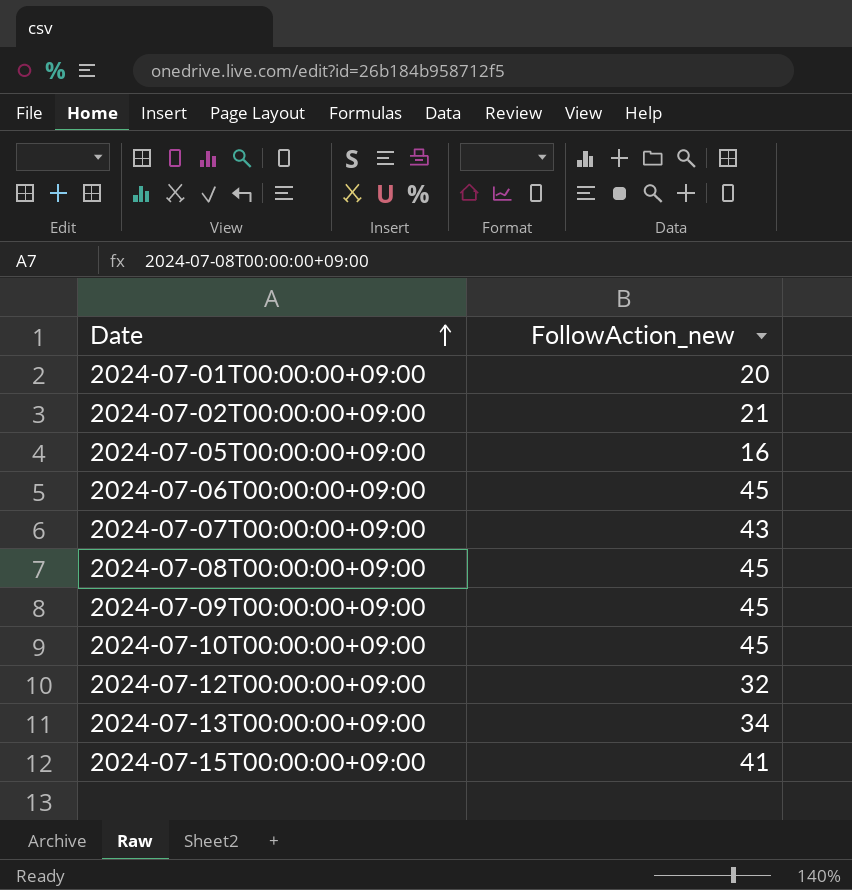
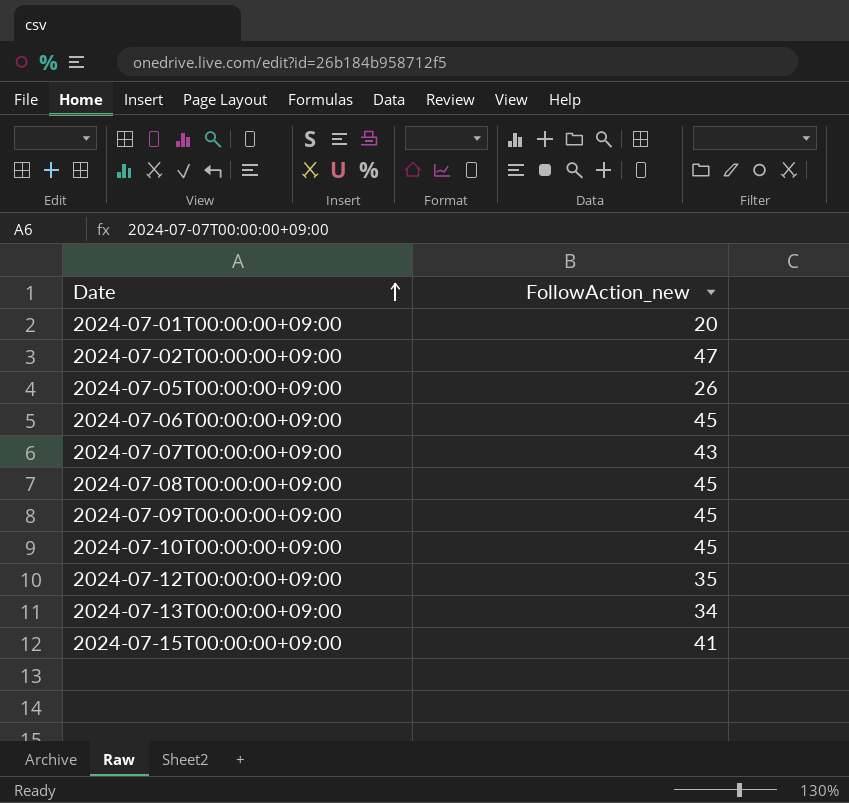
2024-07-02T00:00:00+09:00 | FollowAction_new: 21 -> 47
2024-07-05T00:00:00+09:00 | FollowAction_new: 16 -> 26
2024-07-12T00:00:00+09:00 | FollowAction_new: 32 -> 35

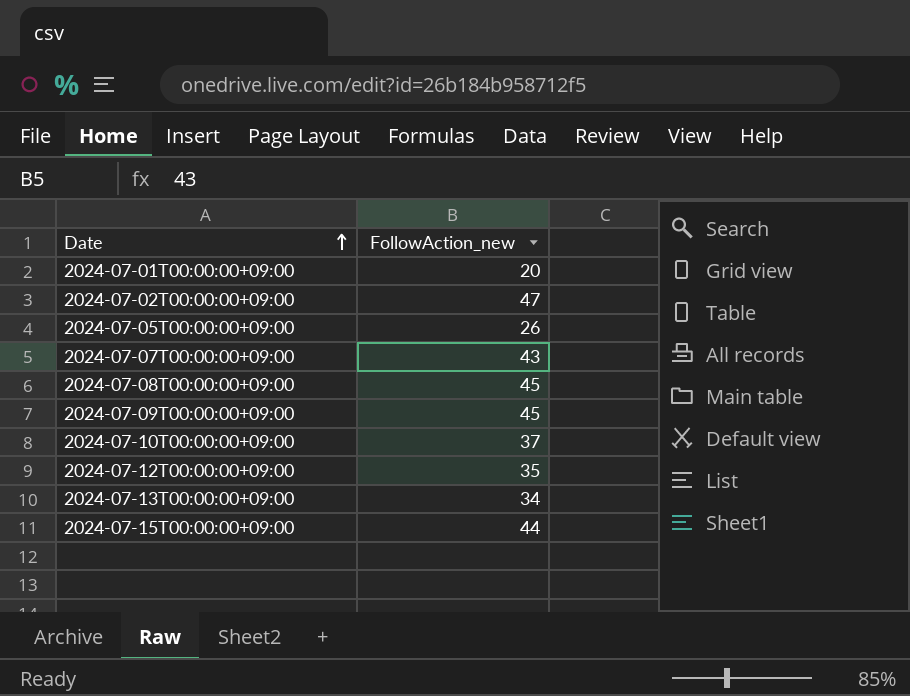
row 2024-07-06T00:00:00+09:00: 45 -> none
2024-07-10T00:00:00+09:00 | FollowAction_new: 45 -> 37
2024-07-15T00:00:00+09:00 | FollowAction_new: 41 -> 44

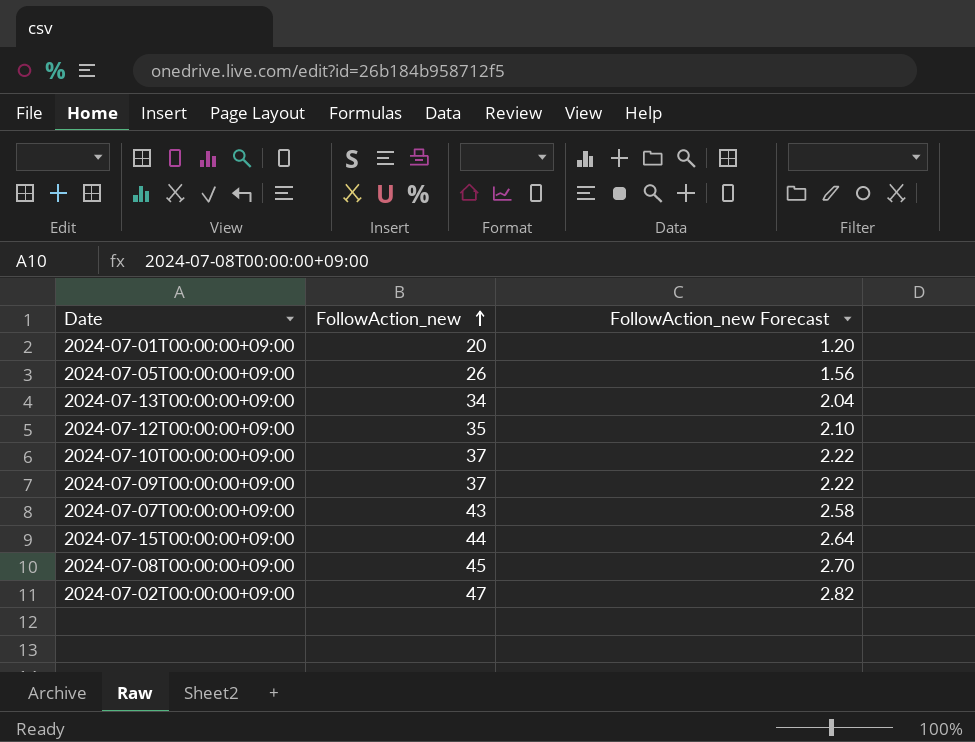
row order: Date ascending -> FollowAction_new ascending
column FollowAction_new Forecast | formula: none -> [FollowAction_new] * 0.06
2024-07-09T00:00:00+09:00 | FollowAction_new: 45 -> 37

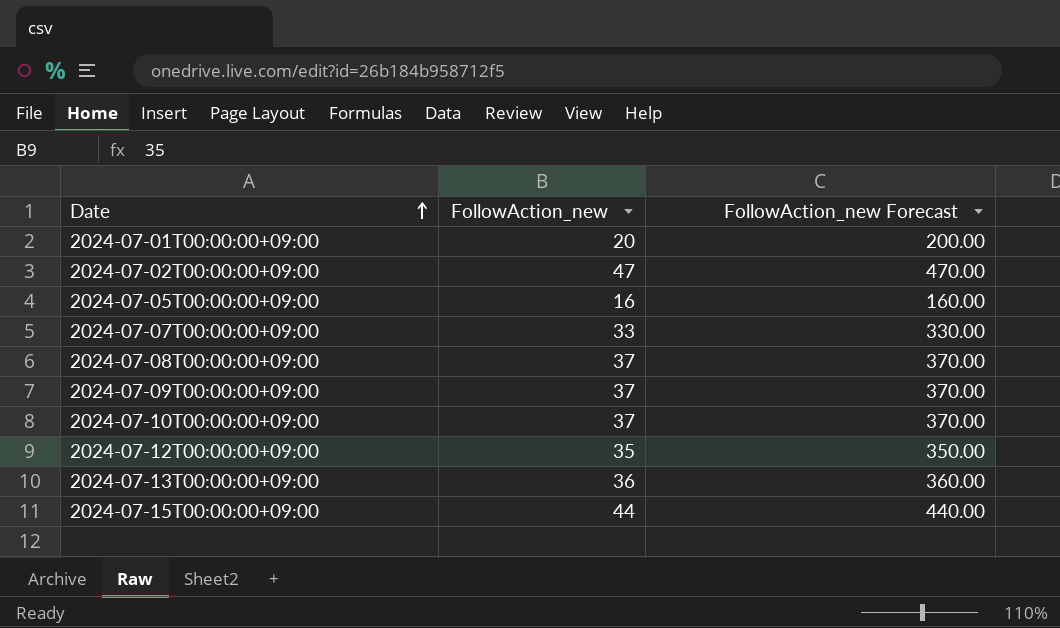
row order: FollowAction_new ascending -> Date ascending
column FollowAction_new Forecast | formula: [FollowAction_new] * 0.06 -> [FollowAction_new] * 10
2024-07-05T00:00:00+09:00 | FollowAction_new: 26 -> 16
2024-07-07T00:00:00+09:00 | FollowAction_new: 43 -> 33
2024-07-08T00:00:00+09:00 | FollowAction_new: 45 -> 37
2024-07-13T00:00:00+09:00 | FollowAction_new: 34 -> 36

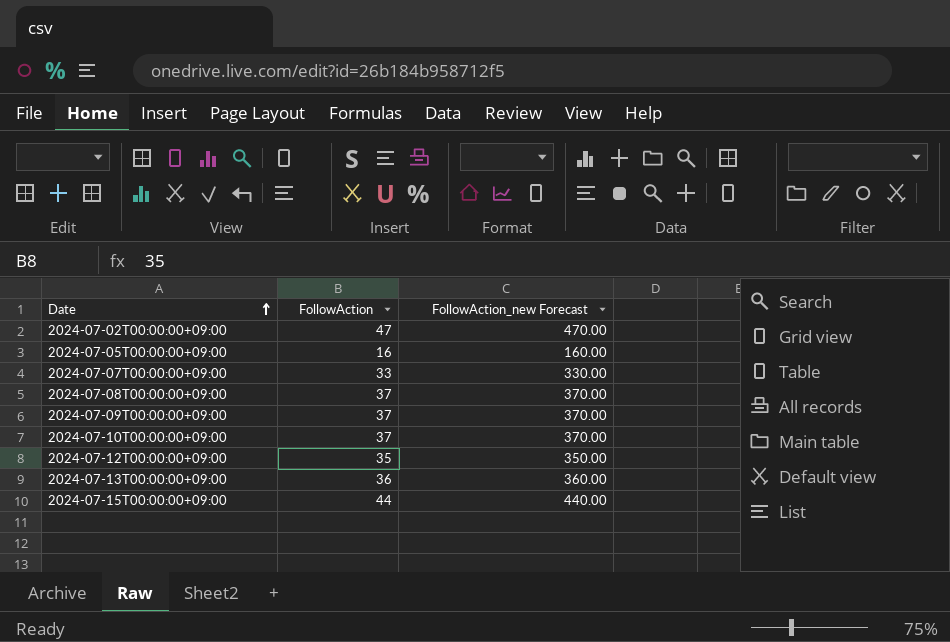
column name: FollowAction_new -> FollowAction
row 2024-07-01T00:00:00+09:00: 20 | 200.00 -> none

